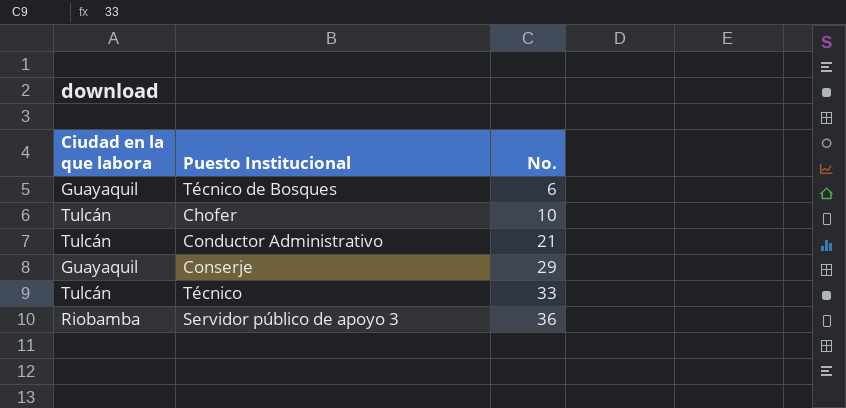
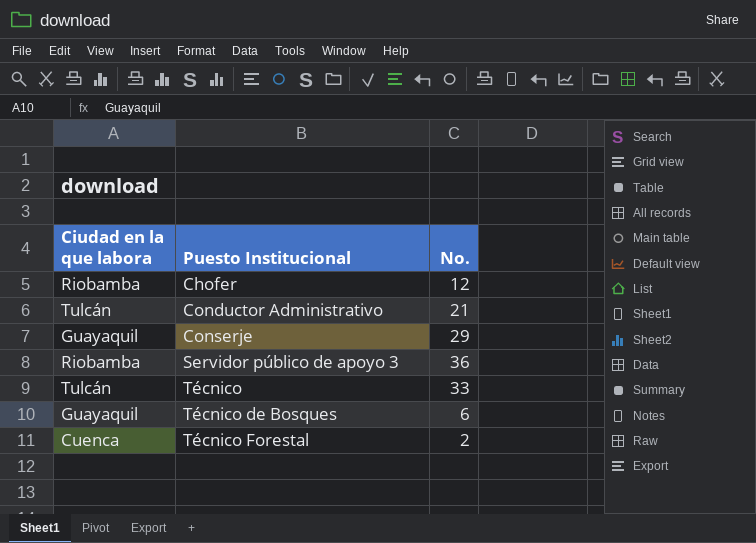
row order: No. ascending -> Puesto Institucional ascending
Chofer | Ciudad en la que labora: Tulcán -> Riobamba
Chofer | No.: 10 -> 12
row Técnico Forestal: none -> Cuenca | 2

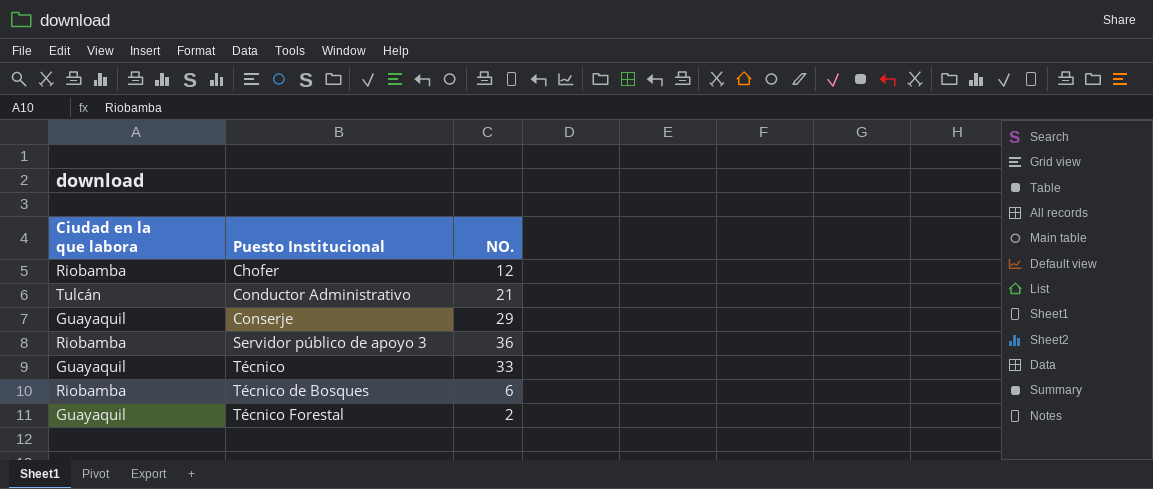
column name: No. -> NO.
Técnico | Ciudad en la que labora: Tulcán -> Guayaquil
Técnico de Bosques | Ciudad en la que labora: Guayaquil -> Riobamba
Técnico Forestal | Ciudad en la que labora: Cuenca -> Guayaquil

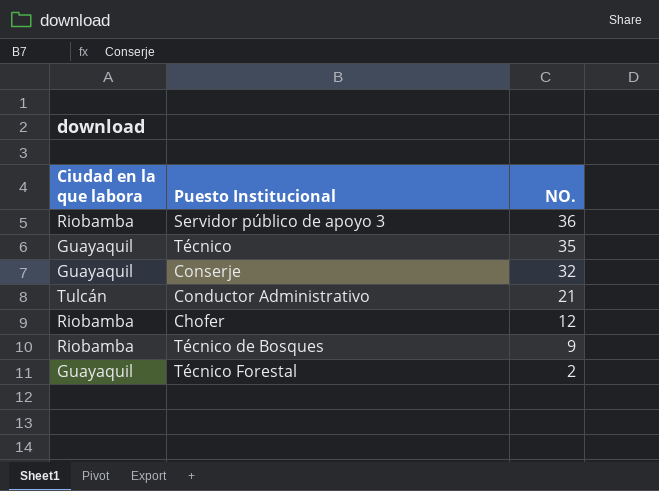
row order: Puesto Institucional ascending -> NO. descending
Técnico | NO.: 33 -> 35
Conserje | NO.: 29 -> 32
Técnico de Bosques | NO.: 6 -> 9

